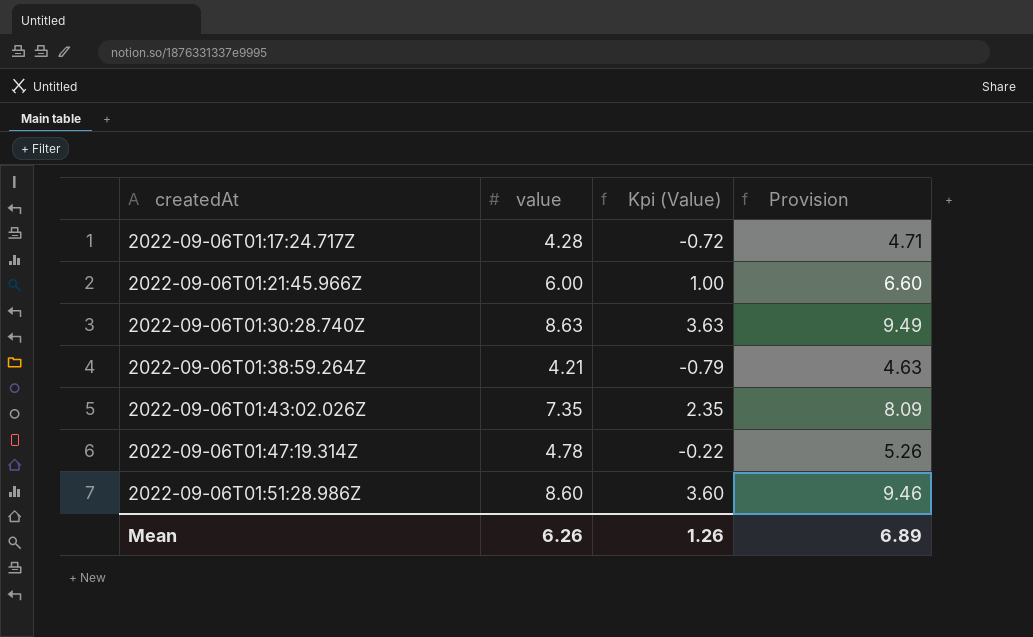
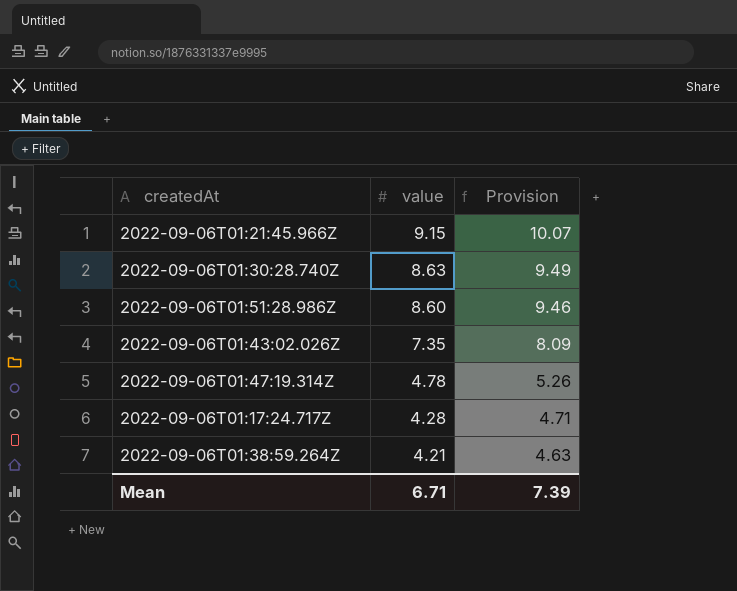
row order: createdAt ascending -> value descending
column Kpi (Value) | formula: [value] - 5 -> none
2022-09-06T01:21:45.966Z | value: 6.00 -> 9.15
2022-09-06T01:21:45.966Z | Provision: 6.60 -> 10.07
Mean | value: 6.26 -> 6.71
Mean | Provision: 6.89 -> 7.39

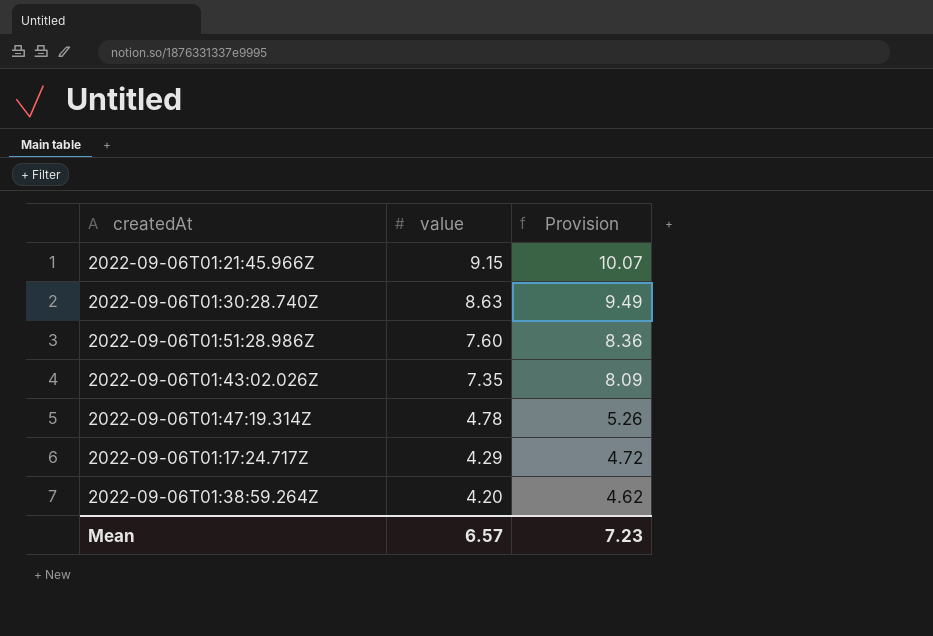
2022-09-06T01:51:28.986Z | value: 8.60 -> 7.60
2022-09-06T01:51:28.986Z | Provision: 9.46 -> 8.36
2022-09-06T01:17:24.717Z | value: 4.28 -> 4.29
2022-09-06T01:17:24.717Z | Provision: 4.71 -> 4.72
2022-09-06T01:38:59.264Z | value: 4.21 -> 4.20
2022-09-06T01:38:59.264Z | Provision: 4.63 -> 4.62
Mean | value: 6.71 -> 6.57
Mean | Provision: 7.39 -> 7.23

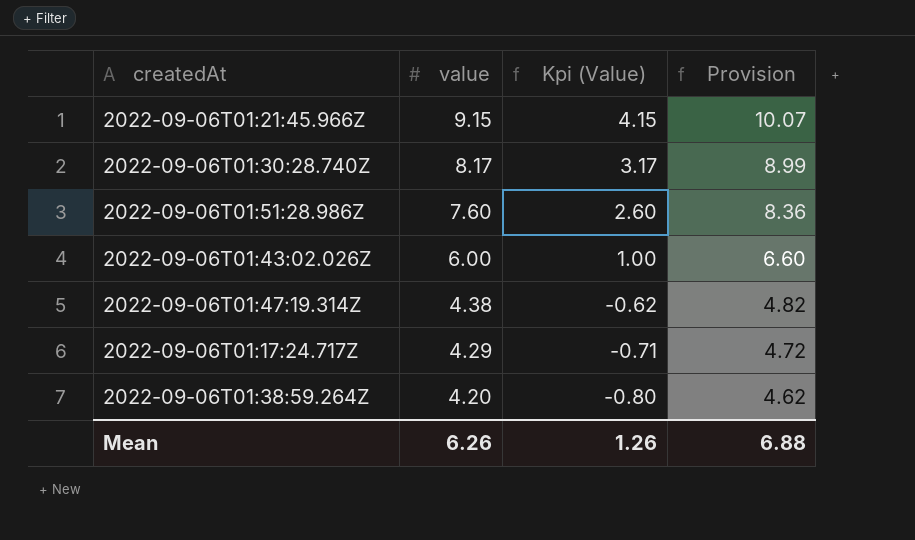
column Kpi (Value) | formula: none -> [value] - 5
2022-09-06T01:30:28.740Z | value: 8.63 -> 8.17
2022-09-06T01:30:28.740Z | Provision: 9.49 -> 8.99
2022-09-06T01:43:02.026Z | value: 7.35 -> 6.00
2022-09-06T01:43:02.026Z | Provision: 8.09 -> 6.60
2022-09-06T01:47:19.314Z | value: 4.78 -> 4.38
2022-09-06T01:47:19.314Z | Provision: 5.26 -> 4.82
Mean | value: 6.57 -> 6.26
Mean | Provision: 7.23 -> 6.88

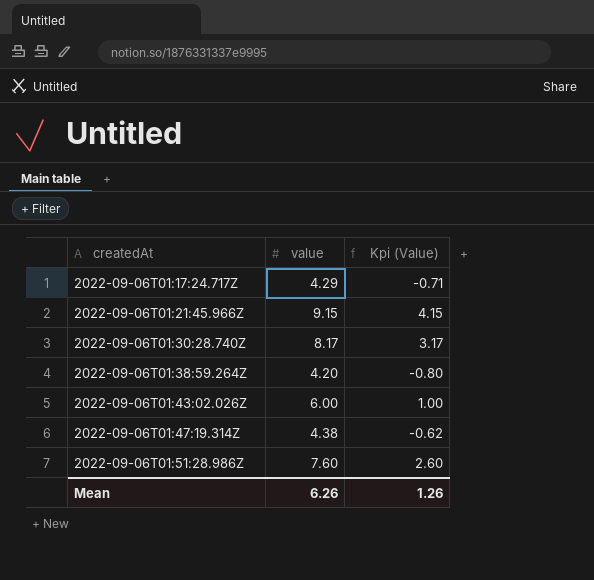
row order: value descending -> createdAt ascending
column Provision | formula: [value] * 1.1 -> none

